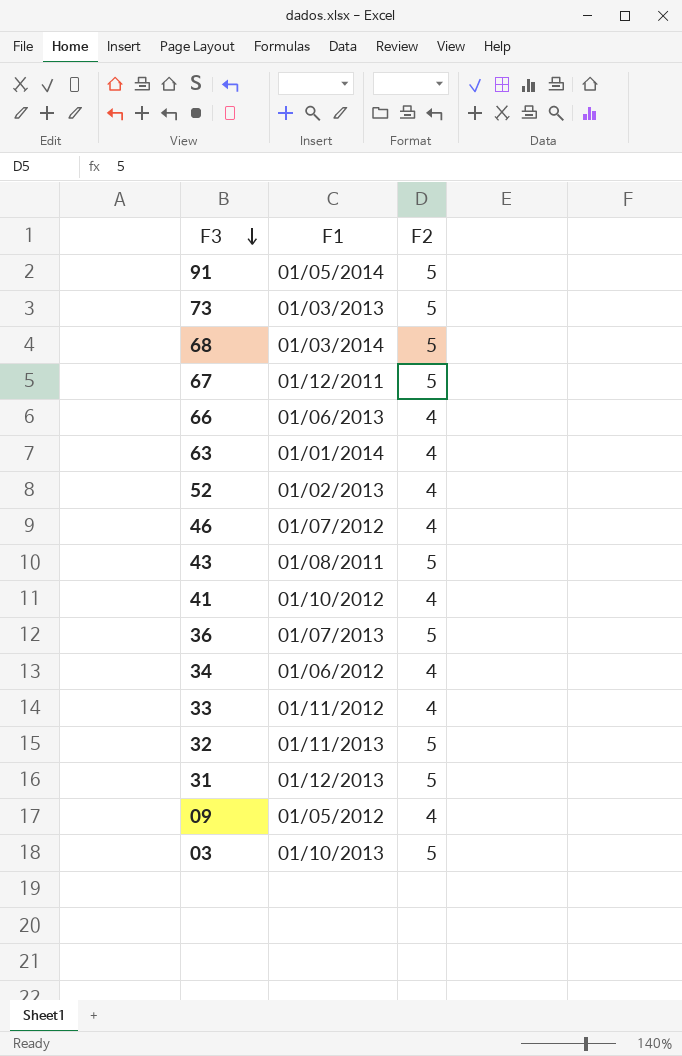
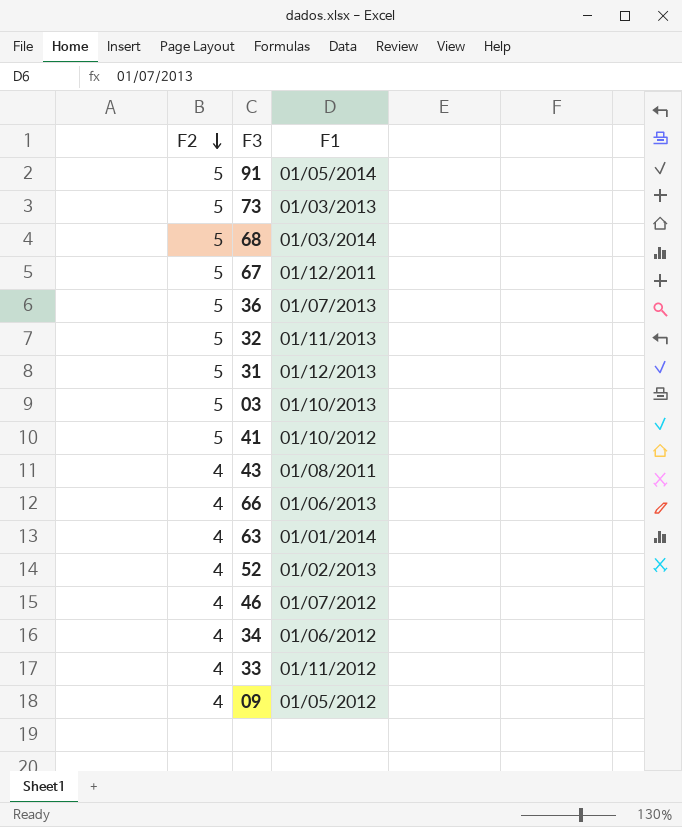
row order: F3 descending -> F2 descending
column F2 | position: 3 -> 1
41 | F2: 4 -> 5
43 | F2: 5 -> 4

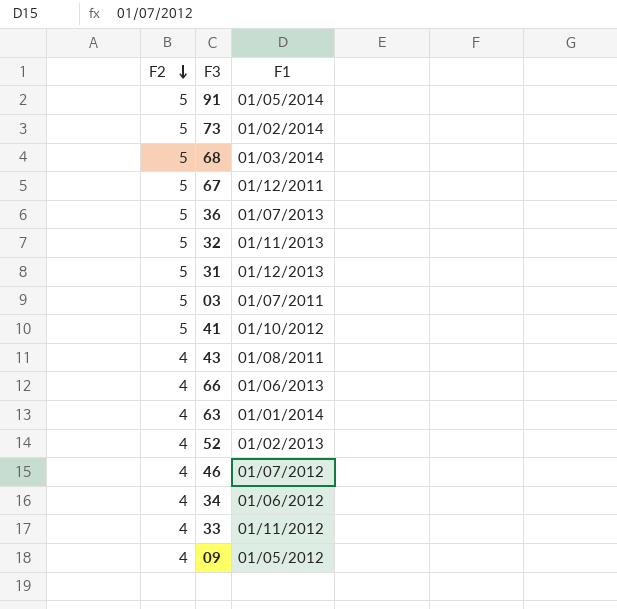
73 | F1: 01/03/2013 -> 01/02/2014
03 | F1: 01/10/2013 -> 01/07/2011

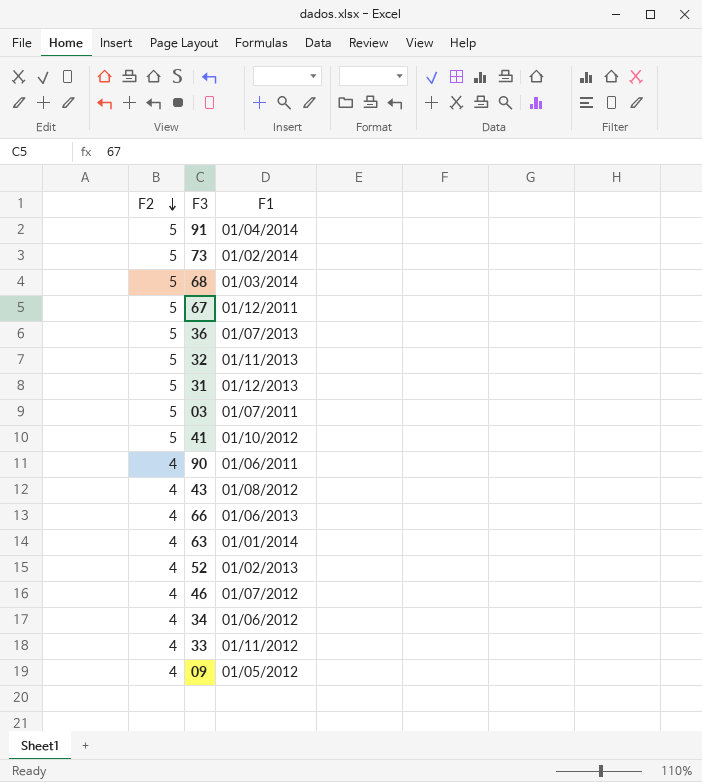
91 | F1: 01/05/2014 -> 01/04/2014
row 90: none -> 4 | 01/06/2011
43 | F1: 01/08/2011 -> 01/08/2012

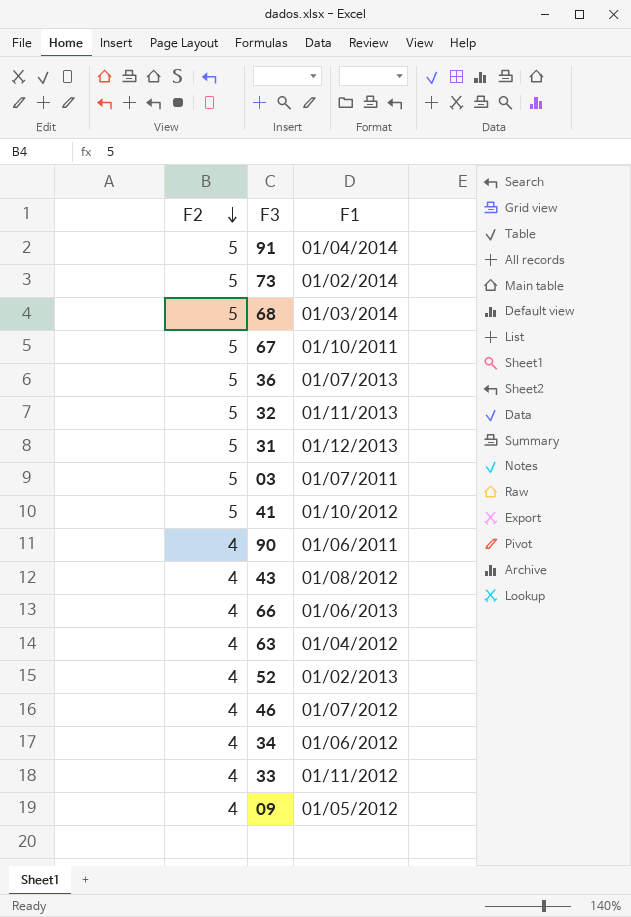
67 | F1: 01/12/2011 -> 01/10/2011
63 | F1: 01/01/2014 -> 01/04/2012

